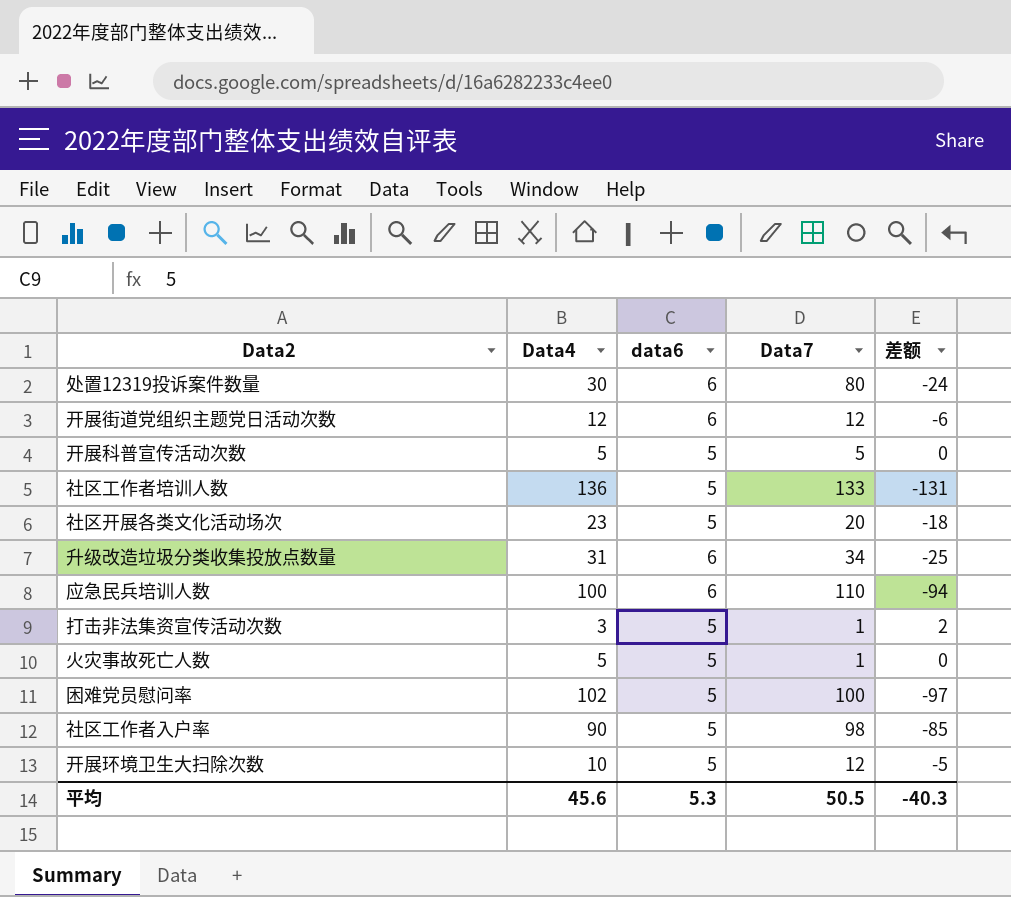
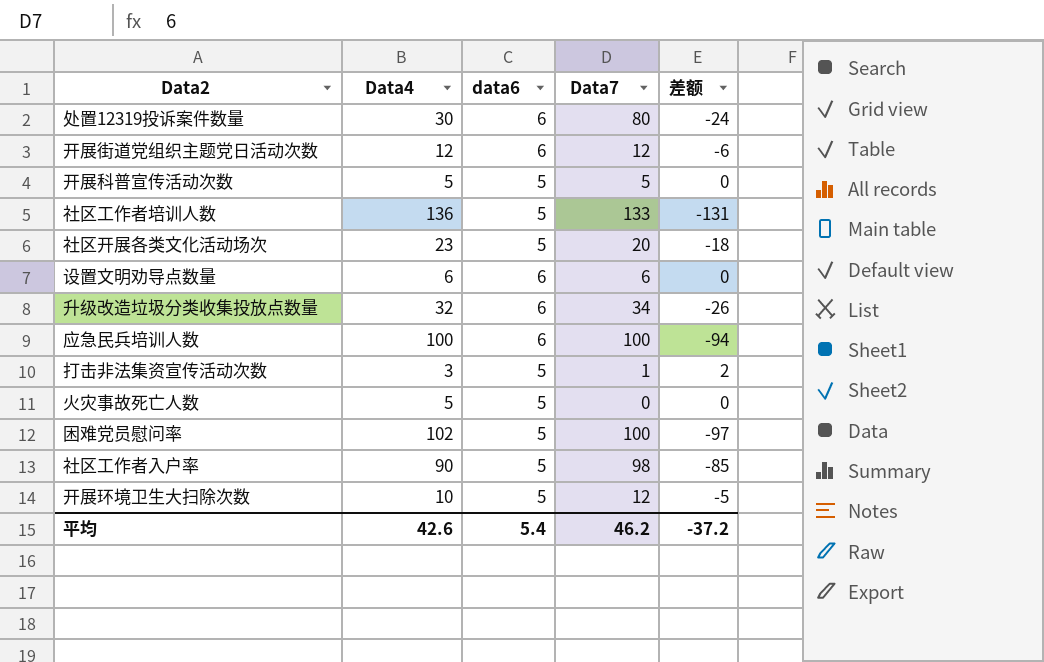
row 设置文明劝导点数量: none -> 6 | 6 | 6 | 0
升级改造垃圾分类收集投放点数量 | Data4: 31 -> 32
升级改造垃圾分类收集投放点数量 | 差额: -25 -> -26
应急民兵培训人数 | Data7: 110 -> 100
火灾事故死亡人数 | Data7: 1 -> 0
平均 | Data4: 45.6 -> 42.6
平均 | data6: 5.3 -> 5.4
平均 | Data7: 50.5 -> 46.2
平均 | 差额: -40.3 -> -37.2

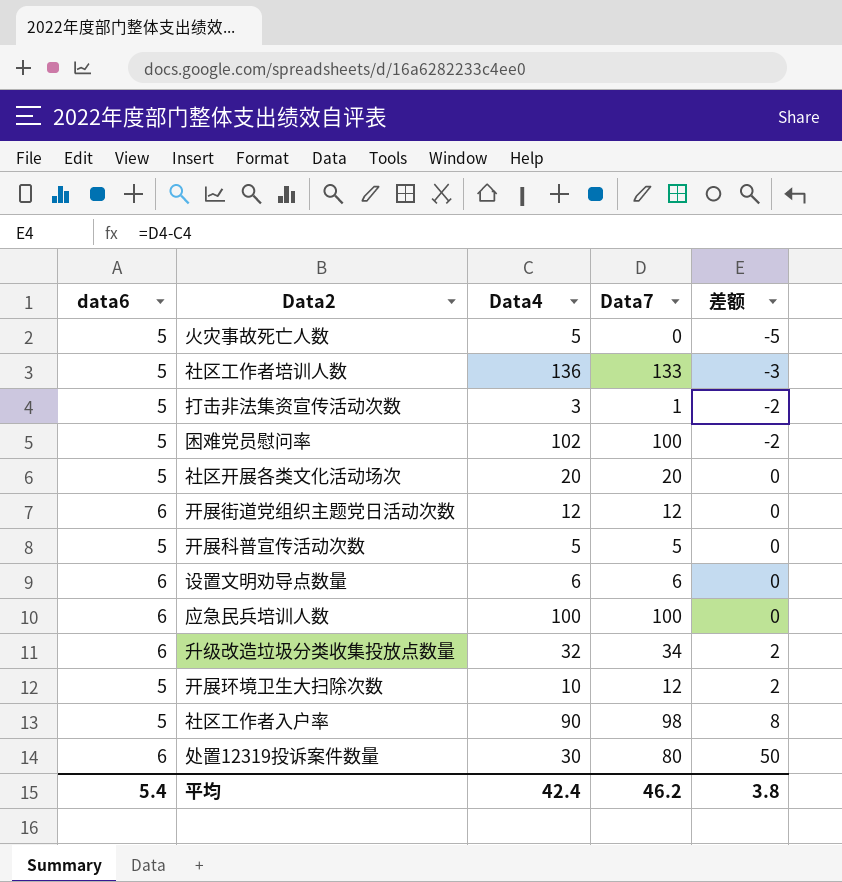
row order: none -> 差额 ascending
column data6 | position: 3 -> 1
column 差额 | formula: [data6] - [Data4] -> [Data7] - [Data4]
社区开展各类文化活动场次 | Data4: 23 -> 20
平均 | Data4: 42.6 -> 42.4
平均 | 差额: -37.2 -> 3.8

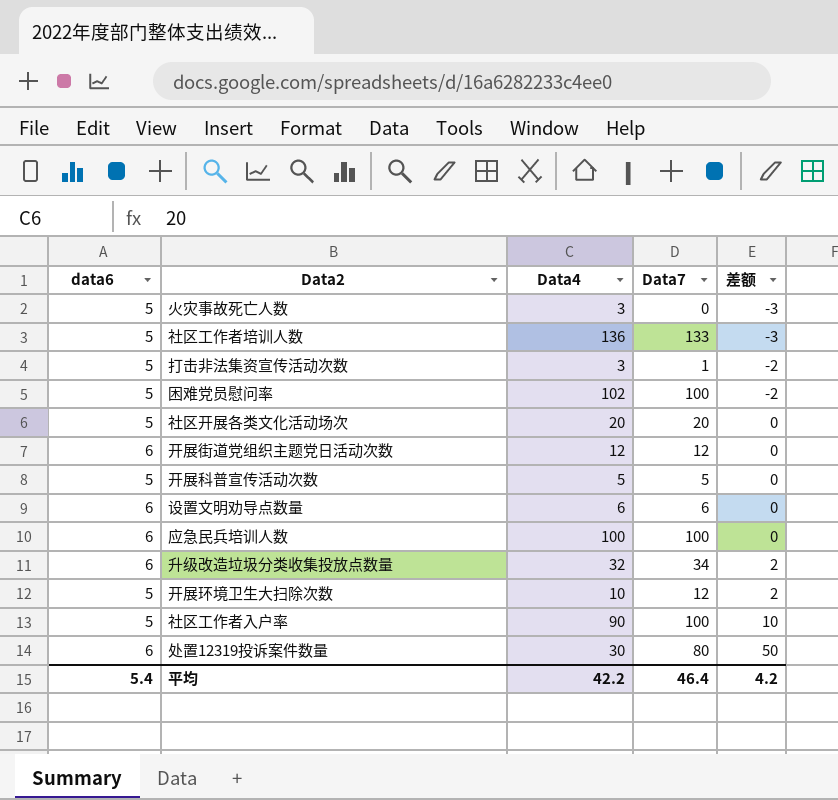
火灾事故死亡人数 | Data4: 5 -> 3
火灾事故死亡人数 | 差额: -5 -> -3
社区工作者入户率 | Data7: 98 -> 100
社区工作者入户率 | 差额: 8 -> 10
平均 | Data4: 42.4 -> 42.2
平均 | Data7: 46.2 -> 46.4
平均 | 差额: 3.8 -> 4.2

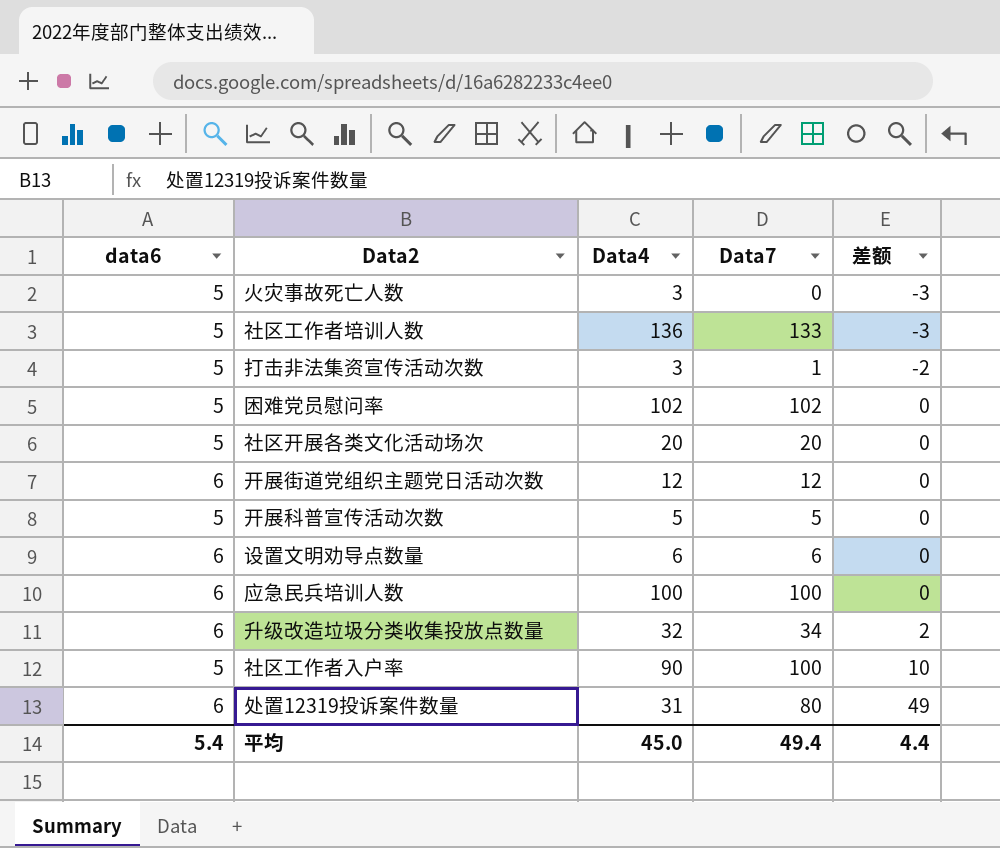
row 开展环境卫生大扫除次数: 5 | 10 | 12 | 2 -> none
困难党员慰问率 | Data7: 100 -> 102
困难党员慰问率 | 差额: -2 -> 0
处置12319投诉案件数量 | Data4: 30 -> 31
处置12319投诉案件数量 | 差额: 50 -> 49
平均 | Data4: 42.2 -> 45.0
平均 | Data7: 46.4 -> 49.4
平均 | 差额: 4.2 -> 4.4

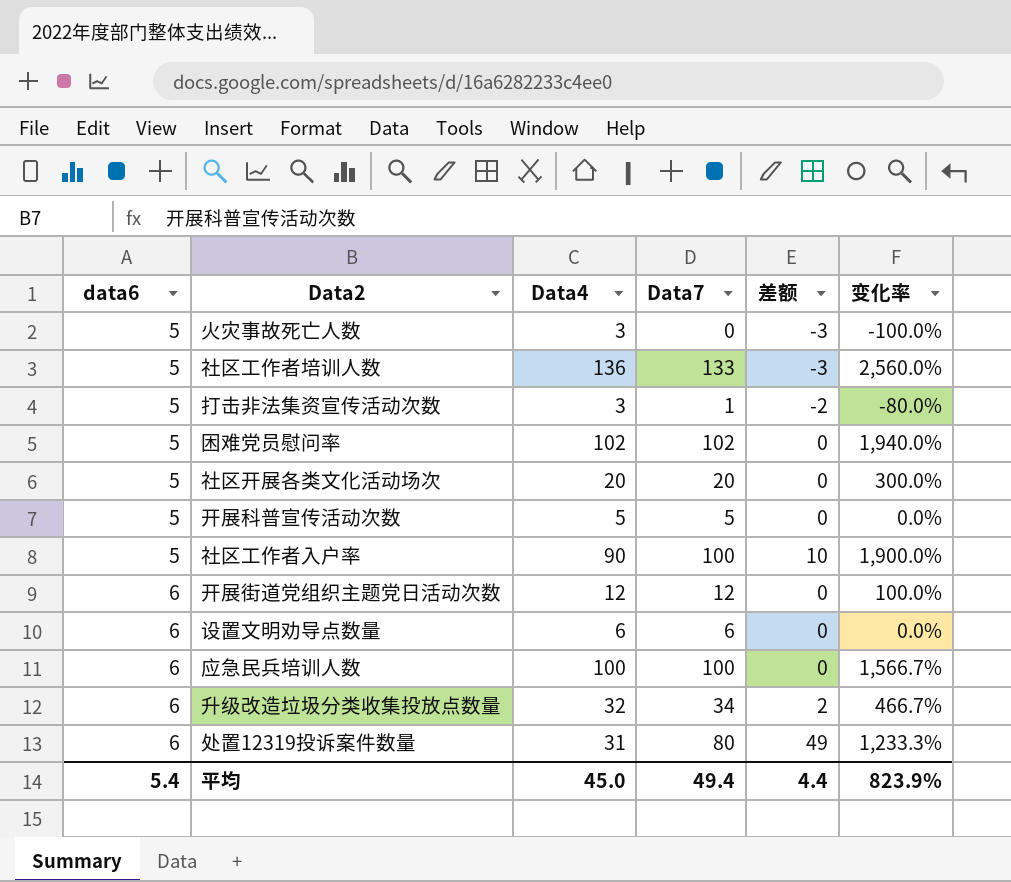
row order: 差额 ascending -> data6 ascending
column 变化率 | formula: none -> ([Data7] - [data6]) / [data6]

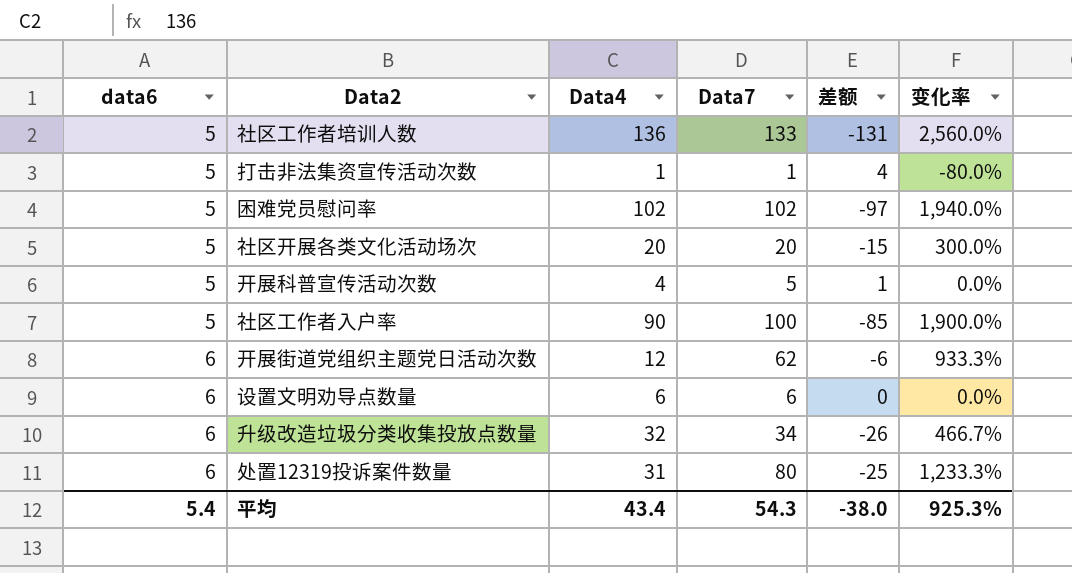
column 差额 | formula: [Data7] - [Data4] -> [data6] - [Data4]
row 火灾事故死亡人数: 5 | 3 | 0 | -3 | -100.0% -> none
row 应急民兵培训人数: 6 | 100 | 100 | 0 | 1,566.7% -> none
打击非法集资宣传活动次数 | Data4: 3 -> 1
开展科普宣传活动次数 | Data4: 5 -> 4
开展街道党组织主题党日活动次数 | Data7: 12 -> 62
开展街道党组织主题党日活动次数 | 变化率: 100.0% -> 933.3%
平均 | Data4: 45.0 -> 43.4
平均 | Data7: 49.4 -> 54.3
平均 | 差额: 4.4 -> -38.0
平均 | 变化率: 823.9% -> 925.3%

